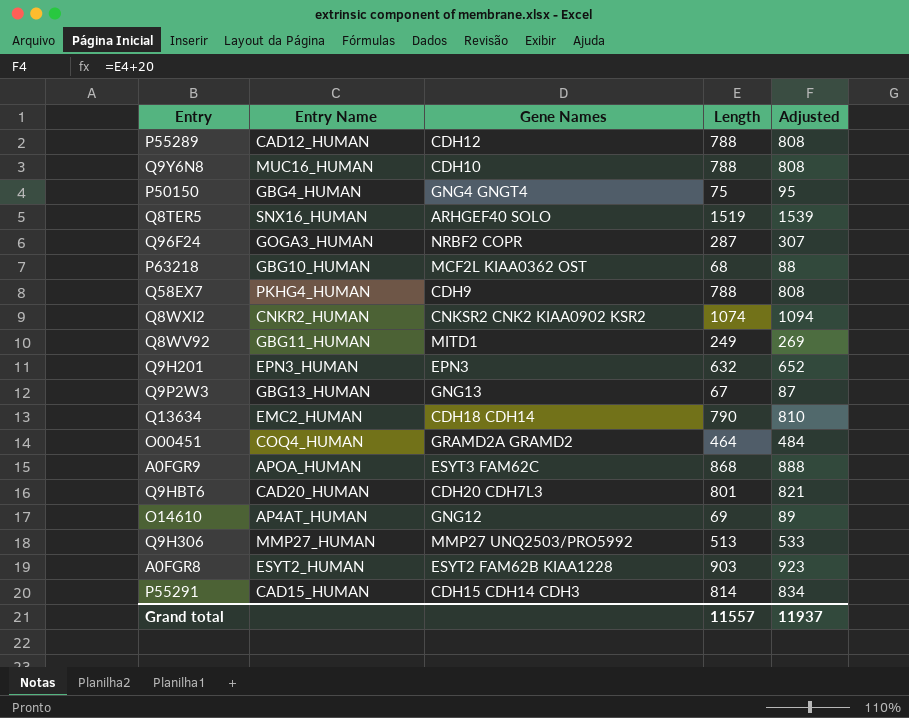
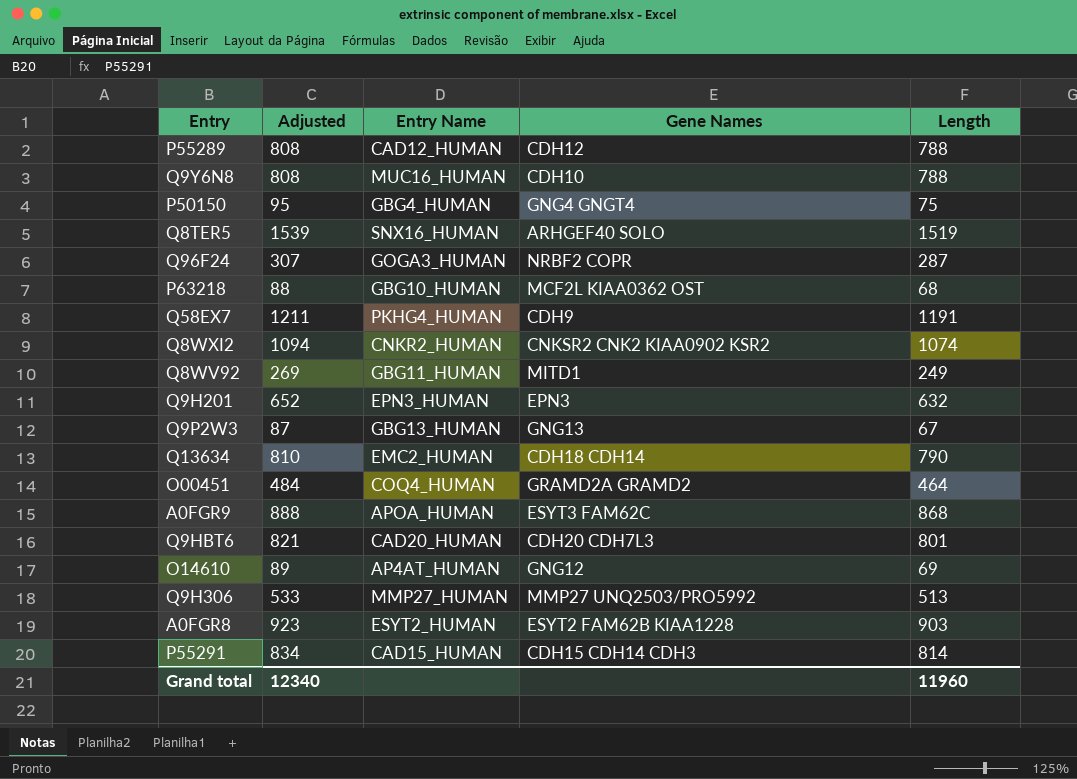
column Adjusted | position: 5 -> 2
Q58EX7 | Adjusted: 808 -> 1211
Q58EX7 | Length: 788 -> 1191
Grand total | Adjusted: 11937 -> 12340
Grand total | Length: 11557 -> 11960

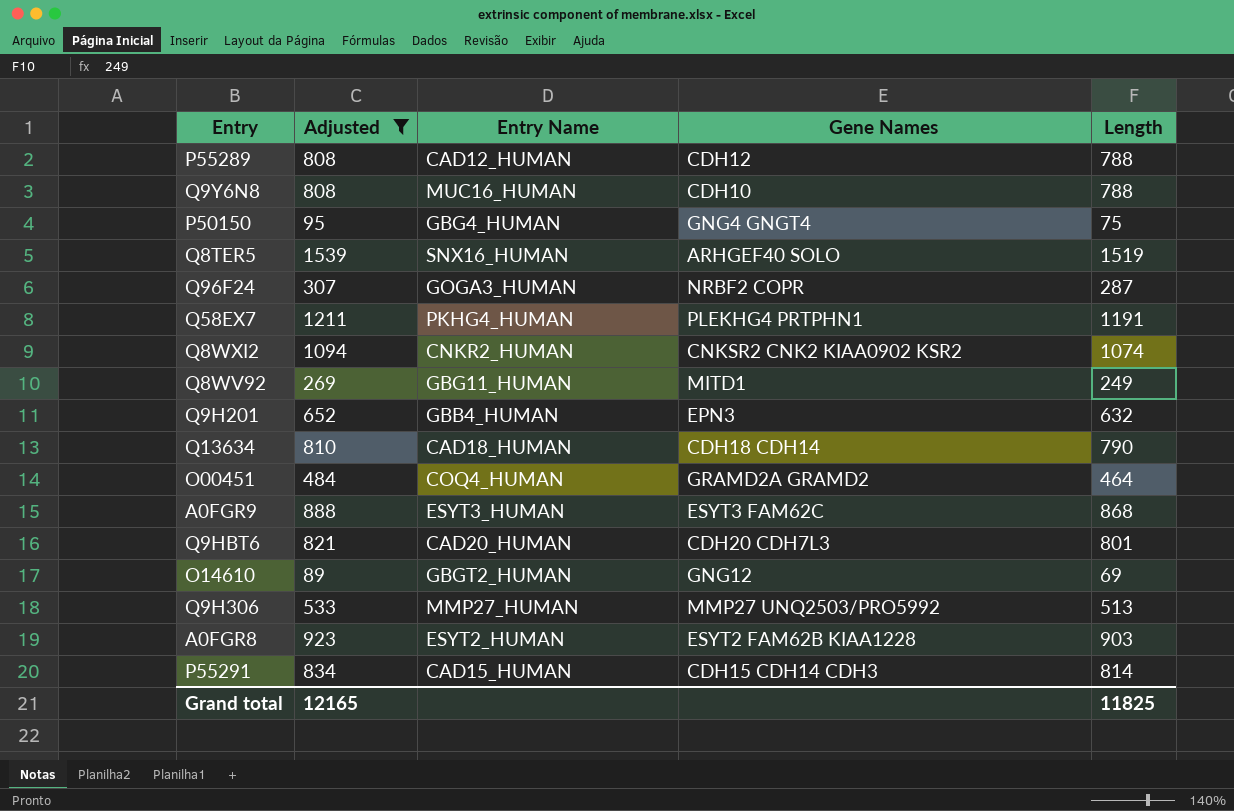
filter: none -> Adjusted >= 89
Q58EX7 | Gene Names: CDH9 -> PLEKHG4 PRTPHN1
Q9H201 | Entry Name: EPN3_HUMAN -> GBB4_HUMAN
Q13634 | Entry Name: EMC2_HUMAN -> CAD18_HUMAN
A0FGR9 | Entry Name: APOA_HUMAN -> ESYT3_HUMAN
O14610 | Entry Name: AP4AT_HUMAN -> GBGT2_HUMAN
Grand total | Adjusted: 12340 -> 12165
Grand total | Length: 11960 -> 11825

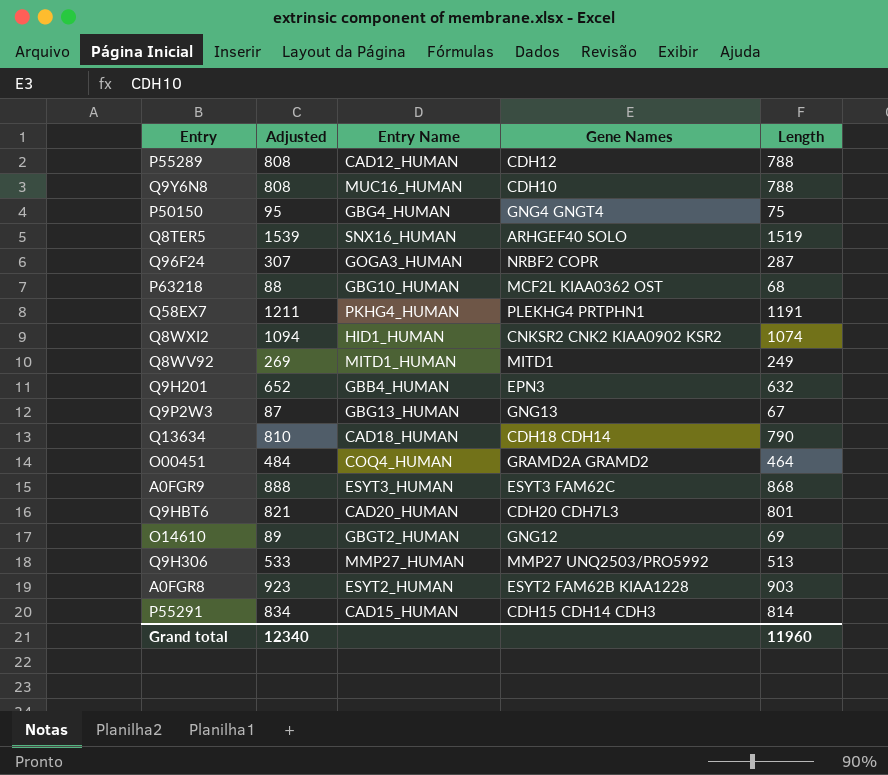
filter: Adjusted >= 89 -> none
Q8WXI2 | Entry Name: CNKR2_HUMAN -> HID1_HUMAN
Q8WV92 | Entry Name: GBG11_HUMAN -> MITD1_HUMAN
Grand total | Adjusted: 12165 -> 12340
Grand total | Length: 11825 -> 11960

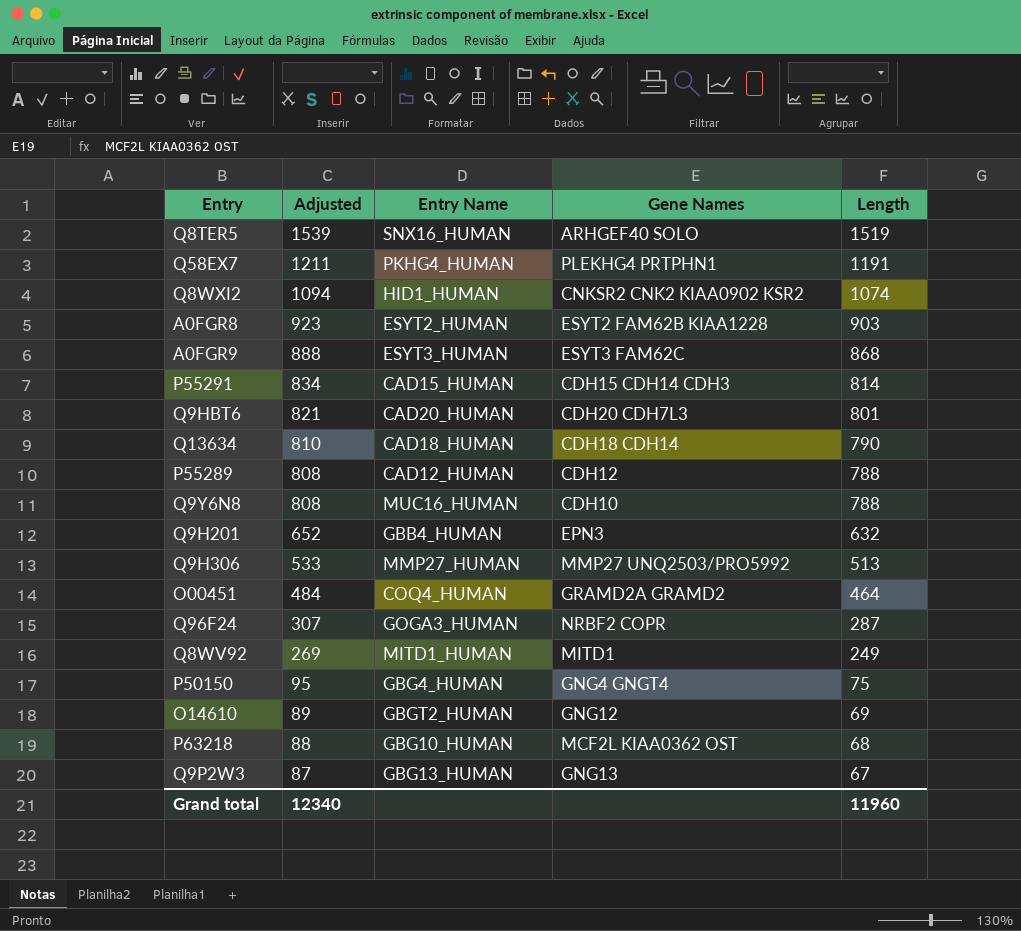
row order: none -> Adjusted descending

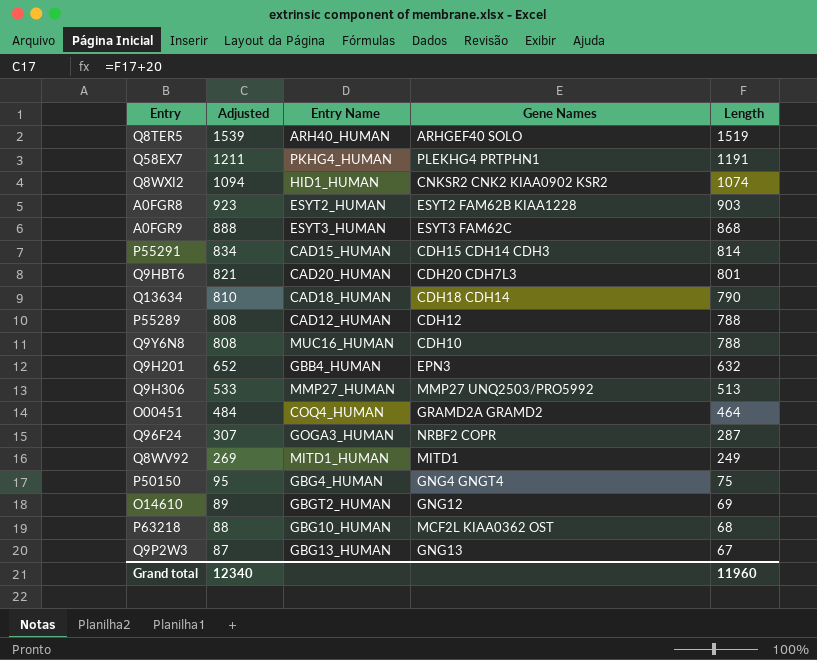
Q8TER5 | Entry Name: SNX16_HUMAN -> ARH40_HUMAN

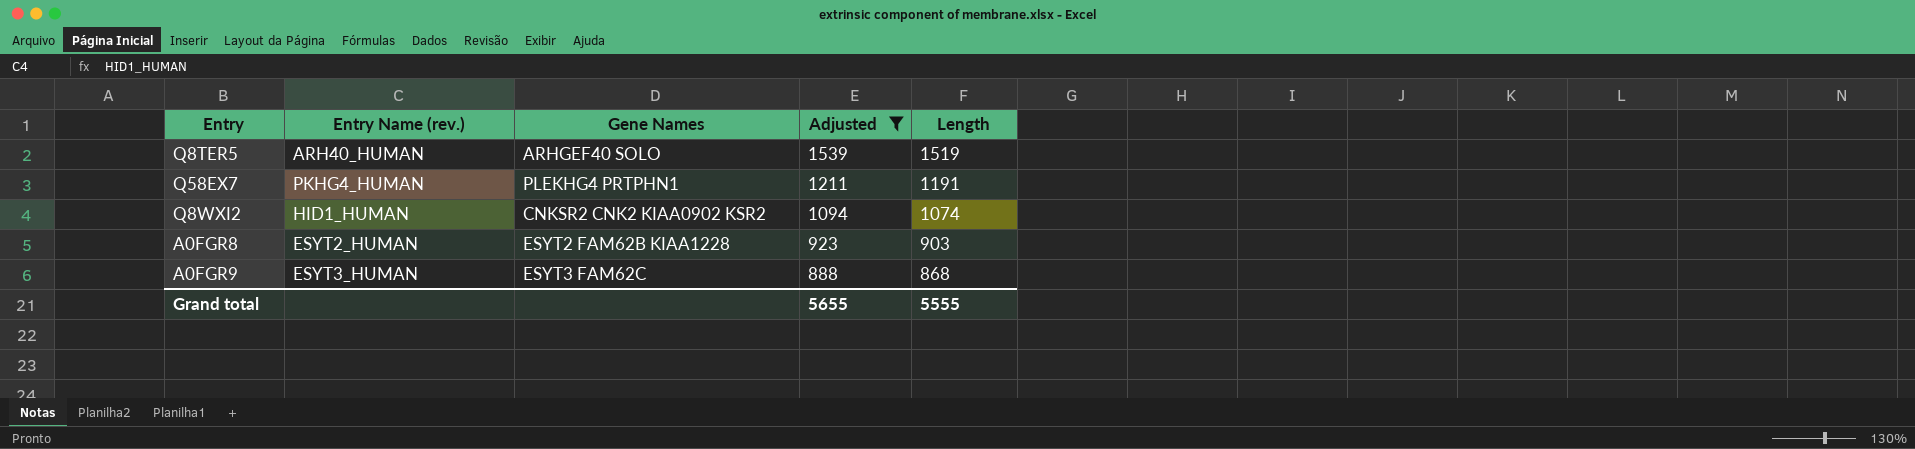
filter: none -> Adjusted >= 888
column name: Entry Name -> Entry Name (rev.)
column Adjusted | position: 2 -> 4
Grand total | Adjusted: 12340 -> 5655
Grand total | Length: 11960 -> 5555

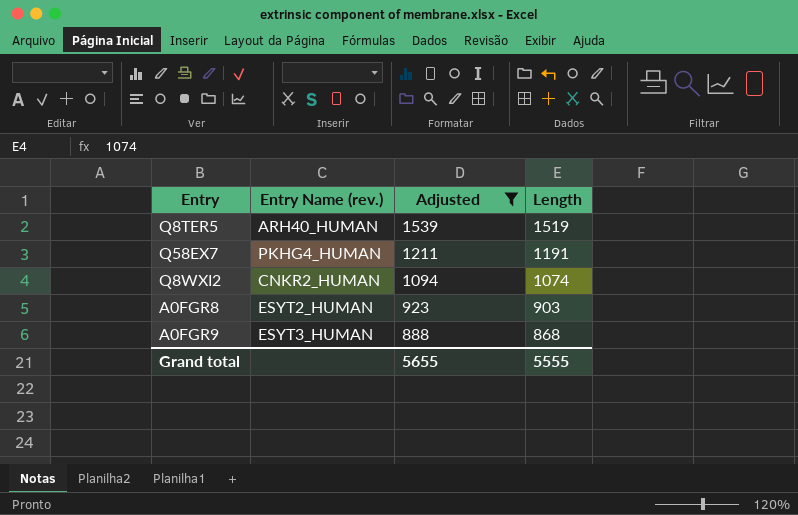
column Gene Names | position: 3 -> none
Q8WXI2 | Entry Name (rev.): HID1_HUMAN -> CNKR2_HUMAN

